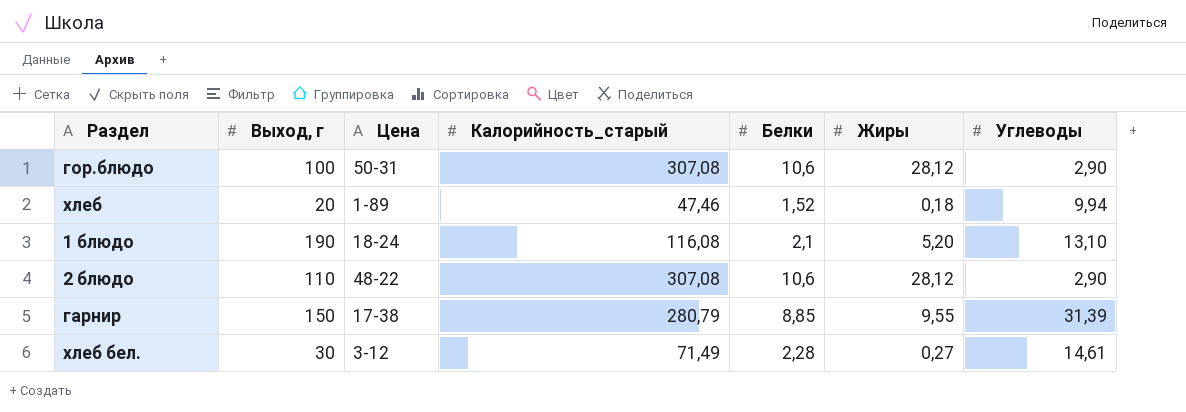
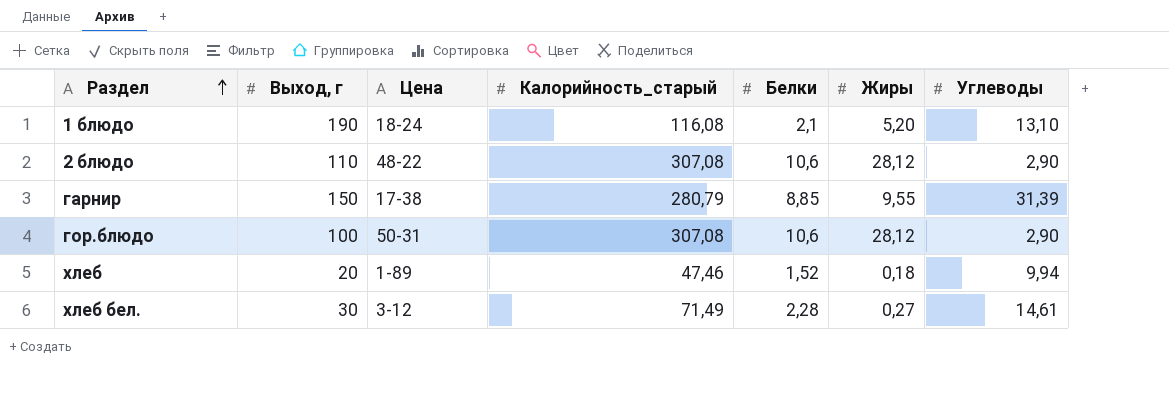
row order: none -> Раздел ascending

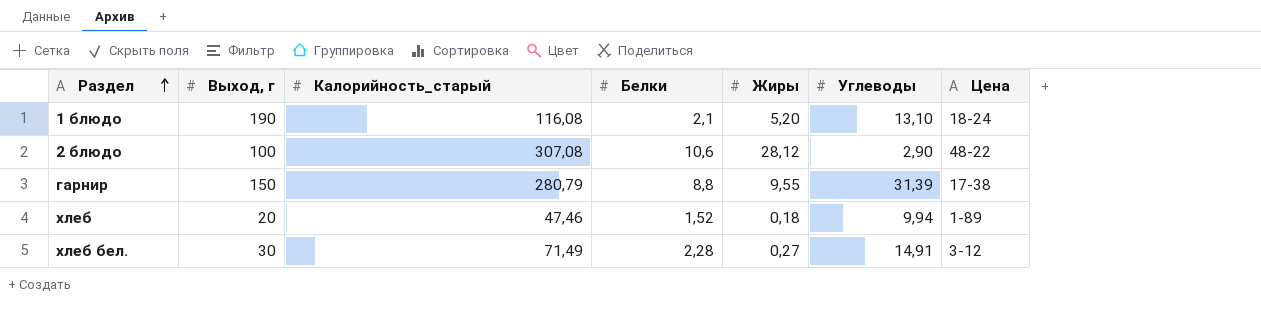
column Цена | position: 3 -> 7
row гор.блюдо: 100 | 50-31 | 307,08 | 10,6 | 28,12 | 2,90 -> none
2 блюдо | Выход, г: 110 -> 100
гарнир | Белки: 8,85 -> 8,8
хлеб бел. | Углеводы: 14,61 -> 14,91

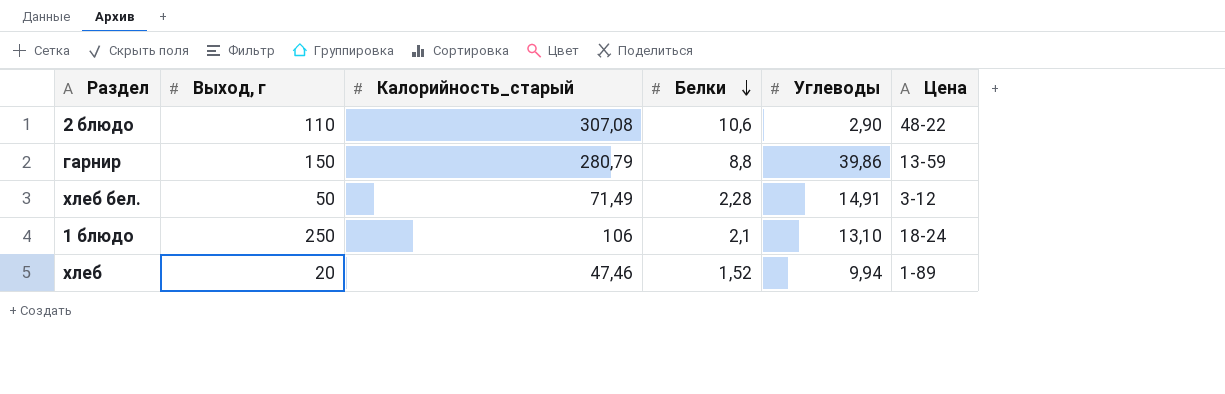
row order: Раздел ascending -> Белки descending
column Жиры | position: 5 -> none
2 блюдо | Выход, г: 100 -> 110
гарнир | Углеводы: 31,39 -> 39,86
гарнир | Цена: 17-38 -> 13-59
хлеб бел. | Выход, г: 30 -> 50
1 блюдо | Выход, г: 190 -> 250
1 блюдо | Калорийность_старый: 116,08 -> 106

